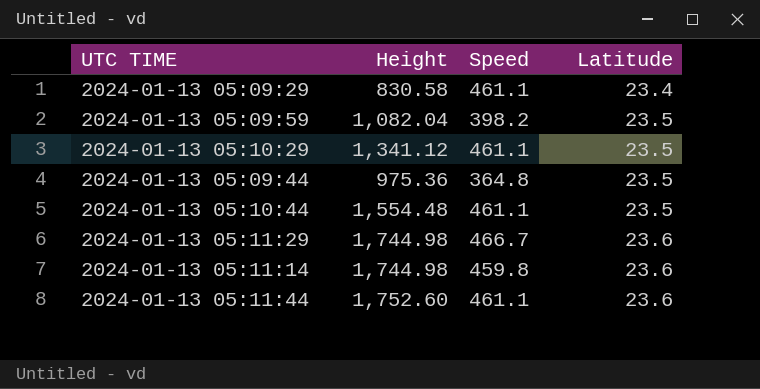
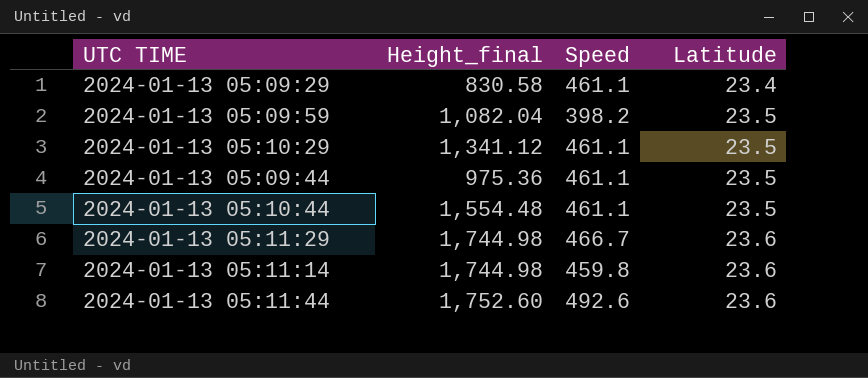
column name: Height -> Height_final
2024-01-13 05:09:44 | Speed: 364.8 -> 461.1
2024-01-13 05:11:44 | Speed: 461.1 -> 492.6

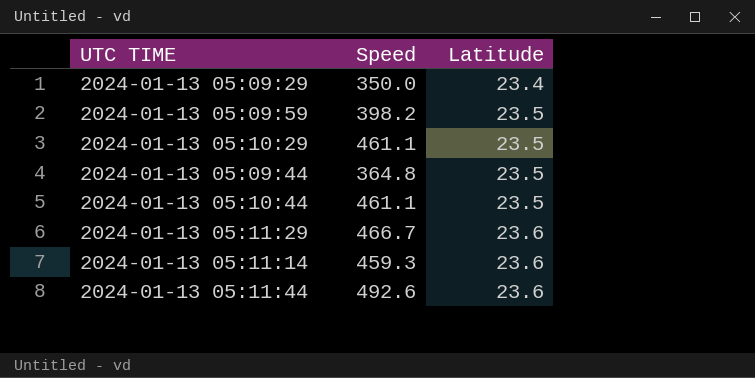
column Height_final | position: 2 -> none
2024-01-13 05:09:29 | Speed: 461.1 -> 350.0
2024-01-13 05:09:44 | Speed: 461.1 -> 364.8
2024-01-13 05:11:14 | Speed: 459.8 -> 459.3

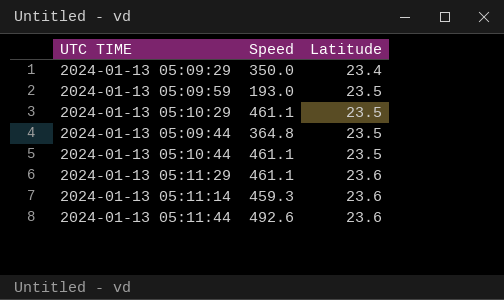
2024-01-13 05:09:59 | Speed: 398.2 -> 193.0
2024-01-13 05:11:29 | Speed: 466.7 -> 461.1

